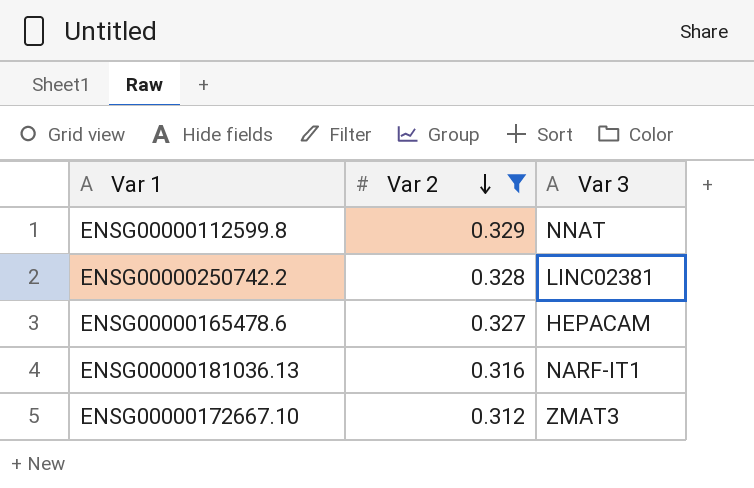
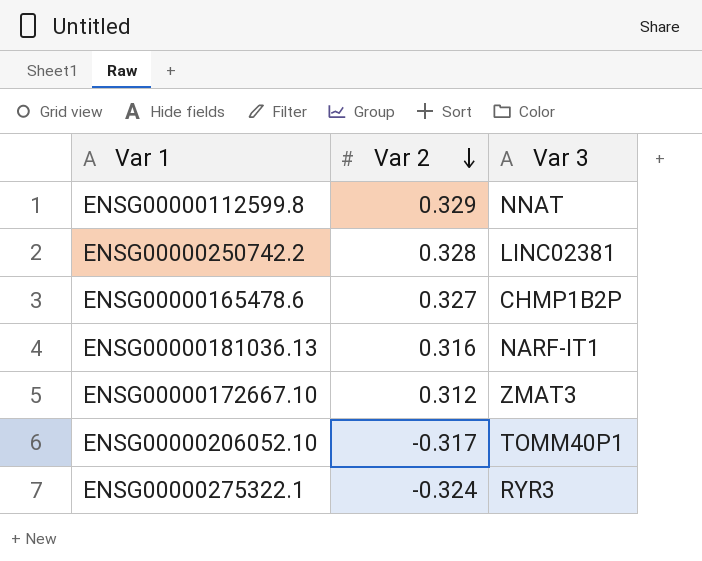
filter: Var 2 >= 0.312 -> none
ENSG00000165478.6 | Var 3: HEPACAM -> CHMP1B2P

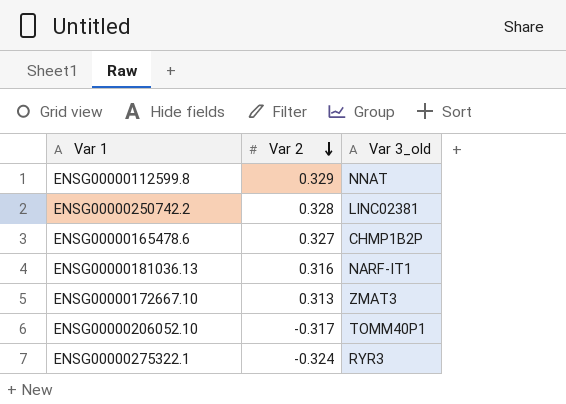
column name: Var 3 -> Var 3_old
ENSG00000172667.10 | Var 2: 0.312 -> 0.313

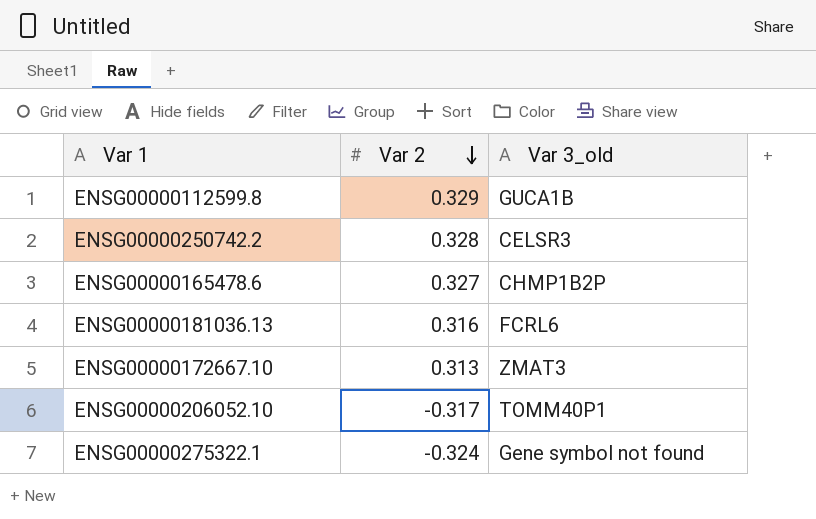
ENSG00000112599.8 | Var 3_old: NNAT -> GUCA1B
ENSG00000250742.2 | Var 3_old: LINC02381 -> CELSR3
ENSG00000181036.13 | Var 3_old: NARF-IT1 -> FCRL6
ENSG00000275322.1 | Var 3_old: RYR3 -> Gene symbol not found

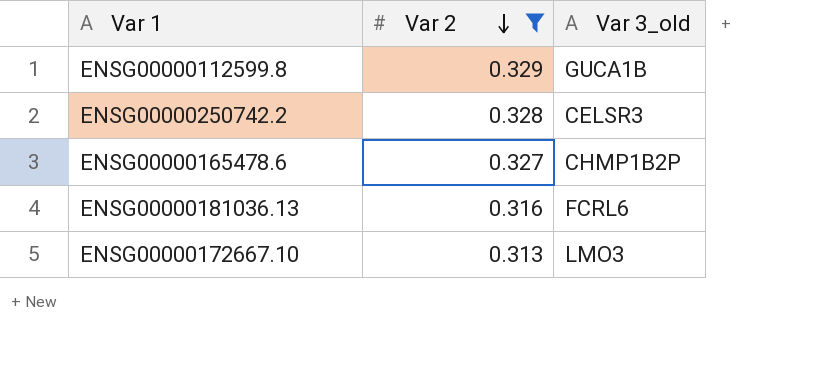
filter: none -> Var 2 >= 0.313
ENSG00000172667.10 | Var 3_old: ZMAT3 -> LMO3

